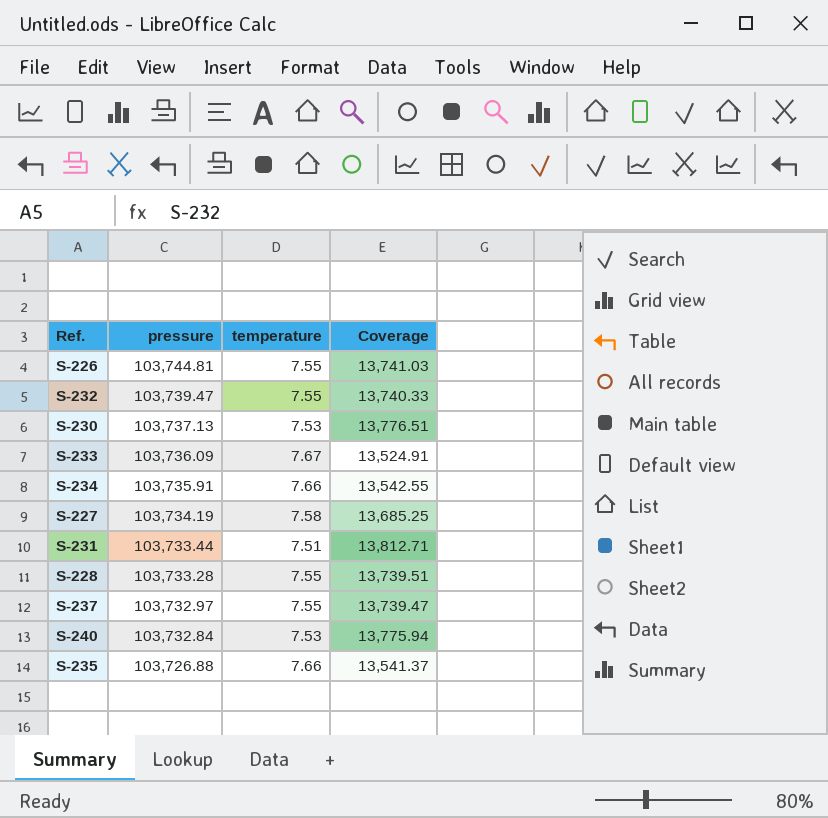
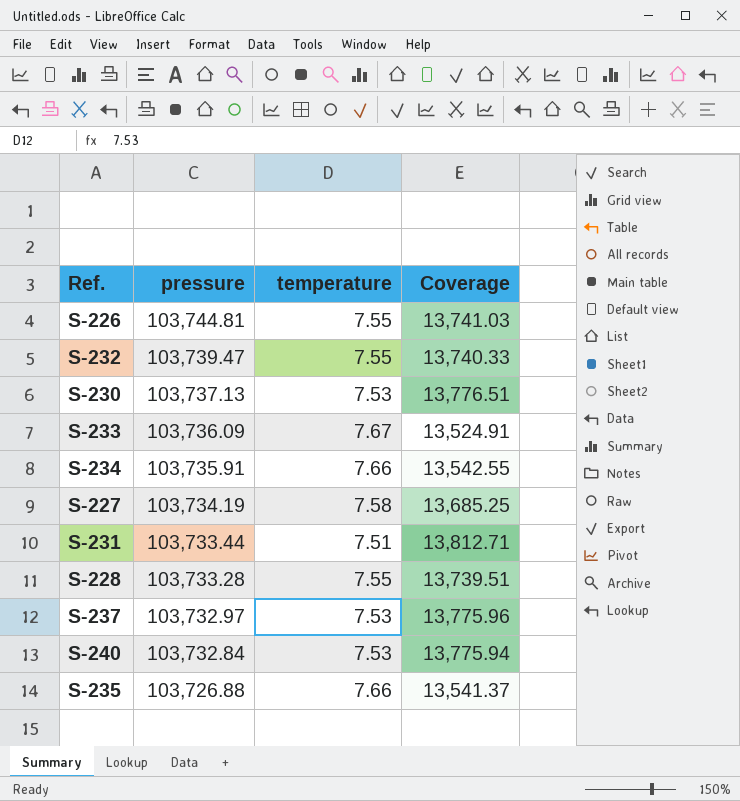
S-237 | temperature: 7.55 -> 7.53
S-237 | Coverage: 13,739.47 -> 13,775.96

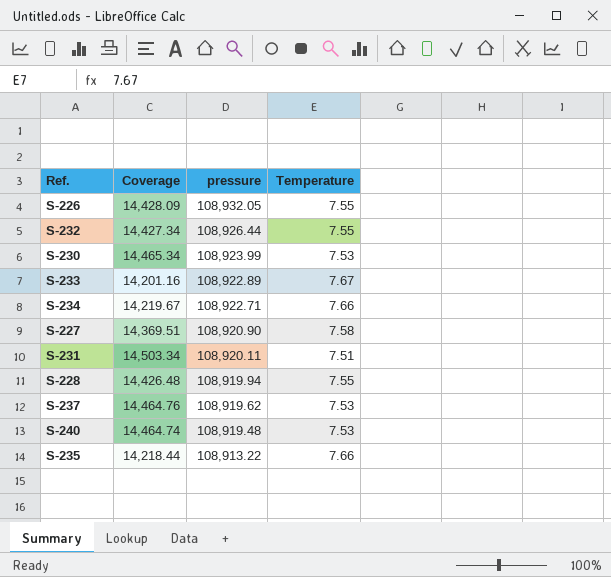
column Coverage | position: 4 -> 2
column name: temperature -> Temperature
S-226 | Coverage: 13,741.03 -> 14,428.09
S-226 | pressure: 103,744.81 -> 108,932.05
S-232 | Coverage: 13,740.33 -> 14,427.34
S-232 | pressure: 103,739.47 -> 108,926.44
S-230 | Coverage: 13,776.51 -> 14,465.34
S-230 | pressure: 103,737.13 -> 108,923.99
S-233 | Coverage: 13,524.91 -> 14,201.16
S-233 | pressure: 103,736.09 -> 108,922.89
S-234 | Coverage: 13,542.55 -> 14,219.67
S-234 | pressure: 103,735.91 -> 108,922.71
S-227 | Coverage: 13,685.25 -> 14,369.51
S-227 | pressure: 103,734.19 -> 108,920.90
S-231 | Coverage: 13,812.71 -> 14,503.34
S-231 | pressure: 103,733.44 -> 108,920.11
S-228 | Coverage: 13,739.51 -> 14,426.48
S-228 | pressure: 103,733.28 -> 108,919.94
S-237 | Coverage: 13,775.96 -> 14,464.76
S-237 | pressure: 103,732.97 -> 108,919.62
S-240 | Coverage: 13,775.94 -> 14,464.74
S-240 | pressure: 103,732.84 -> 108,919.48
S-235 | Coverage: 13,541.37 -> 14,218.44
S-235 | pressure: 103,726.88 -> 108,913.22

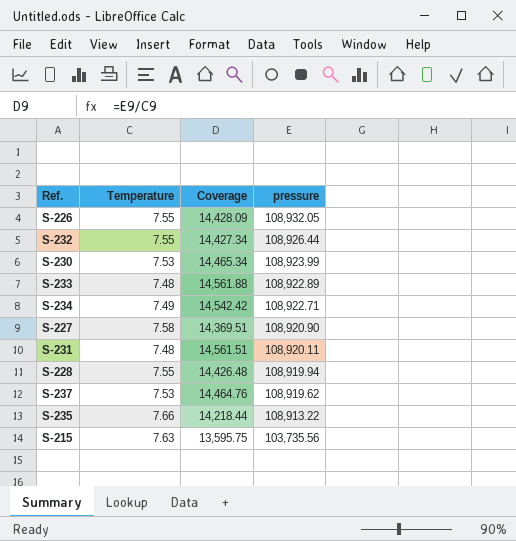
column Temperature | position: 4 -> 2
row S-240: 14,464.74 | 108,919.48 | 7.53 -> none
S-233 | Temperature: 7.67 -> 7.48
S-233 | Coverage: 14,201.16 -> 14,561.88
S-234 | Temperature: 7.66 -> 7.49
S-234 | Coverage: 14,219.67 -> 14,542.42
S-231 | Temperature: 7.51 -> 7.48
S-231 | Coverage: 14,503.34 -> 14,561.51
row S-215: none -> 7.63 | 13,595.75 | 103,735.56

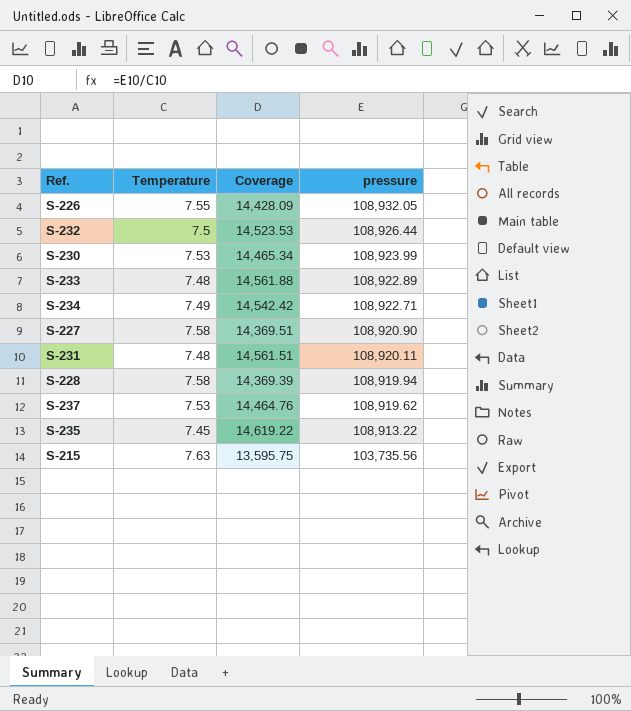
S-232 | Temperature: 7.55 -> 7.5
S-232 | Coverage: 14,427.34 -> 14,523.53
S-228 | Temperature: 7.55 -> 7.58
S-228 | Coverage: 14,426.48 -> 14,369.39
S-235 | Temperature: 7.66 -> 7.45
S-235 | Coverage: 14,218.44 -> 14,619.22

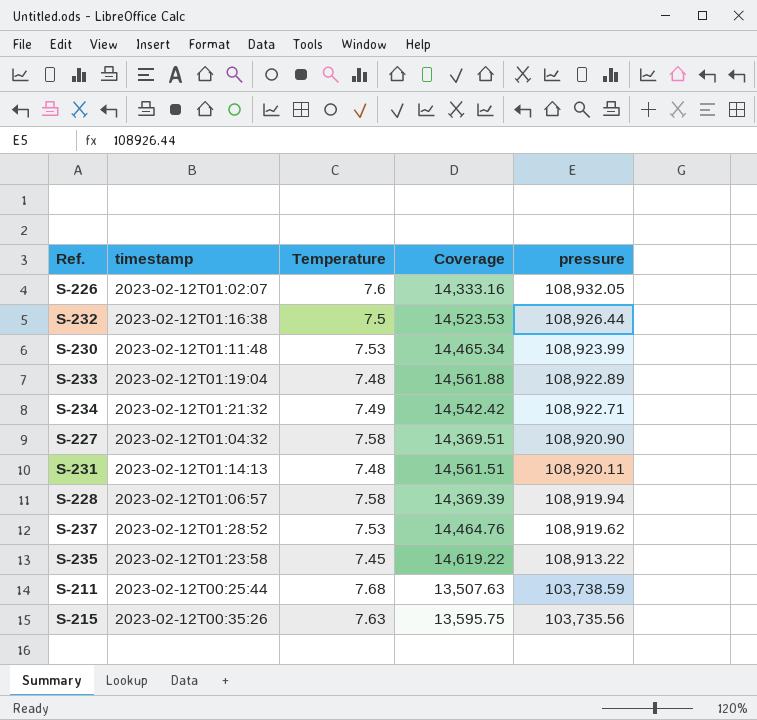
column timestamp | position: none -> 2
S-226 | Temperature: 7.55 -> 7.6
S-226 | Coverage: 14,428.09 -> 14,333.16
row S-211: none -> 2023-02-12T00:25:44 | 7.68 | 13,507.63 | 103,738.59

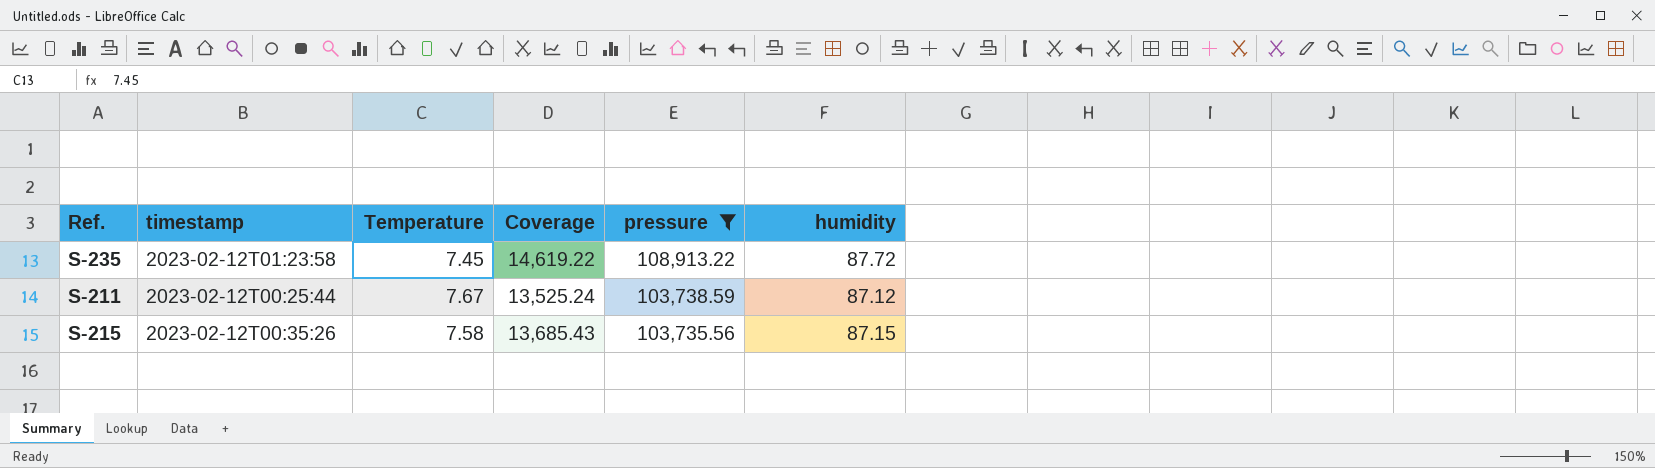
filter: none -> pressure <= 108,913.22
column humidity | position: none -> 6
S-211 | Temperature: 7.68 -> 7.67
S-211 | Coverage: 13,507.63 -> 13,525.24
S-215 | Temperature: 7.63 -> 7.58
S-215 | Coverage: 13,595.75 -> 13,685.43

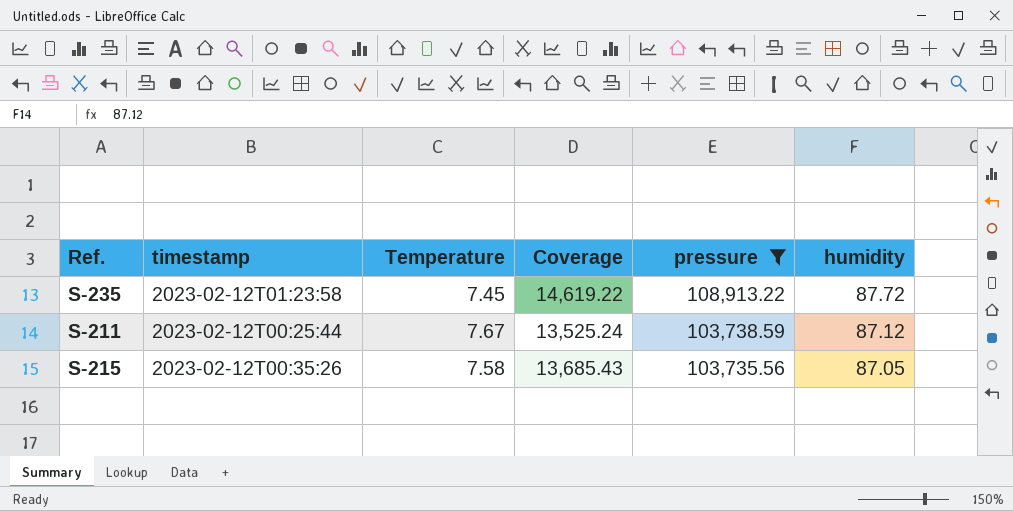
S-215 | humidity: 87.15 -> 87.05

